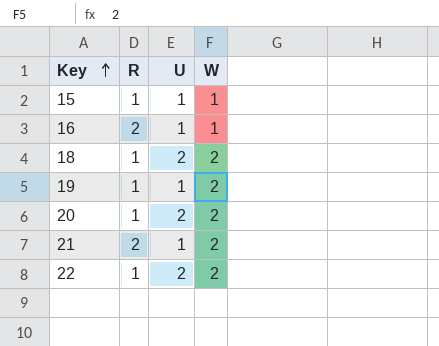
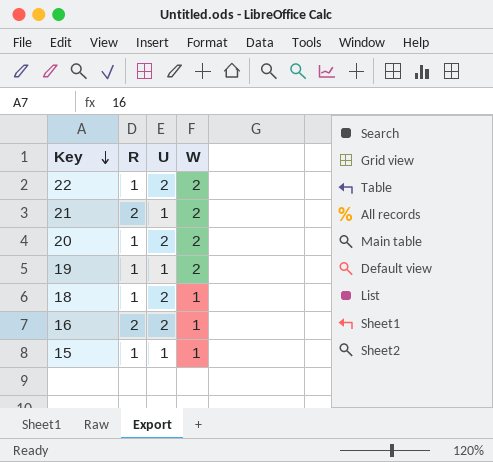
row order: Key ascending -> Key descending
18 | W: 2 -> 1
16 | U: 1 -> 2

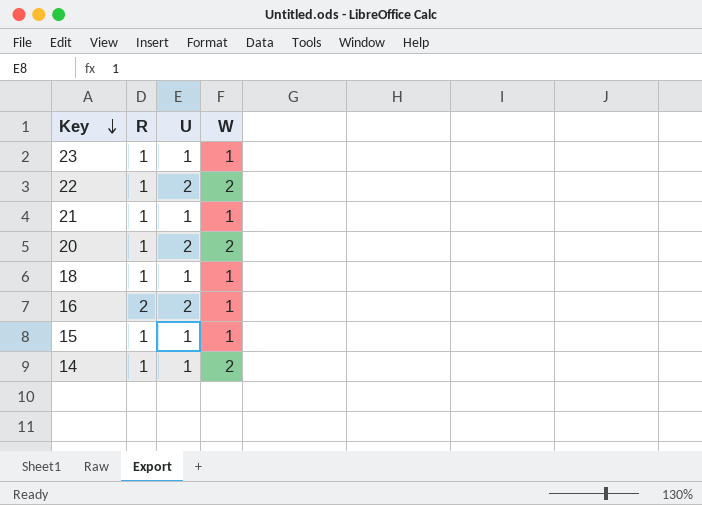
row 19: 1 | 1 | 2 -> none
row 23: none -> 1 | 1 | 1
21 | R: 2 -> 1
21 | W: 2 -> 1
18 | U: 2 -> 1
row 14: none -> 1 | 1 | 2

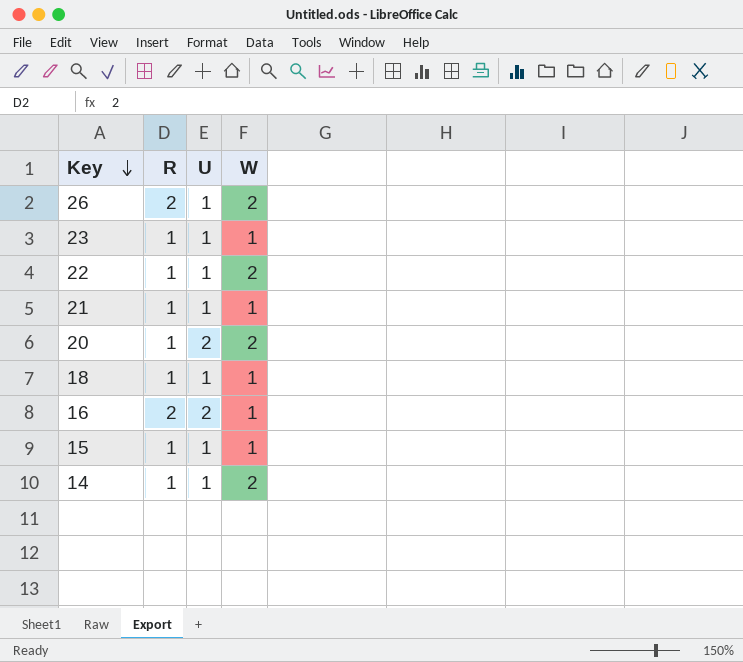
row 26: none -> 2 | 1 | 2
22 | U: 2 -> 1

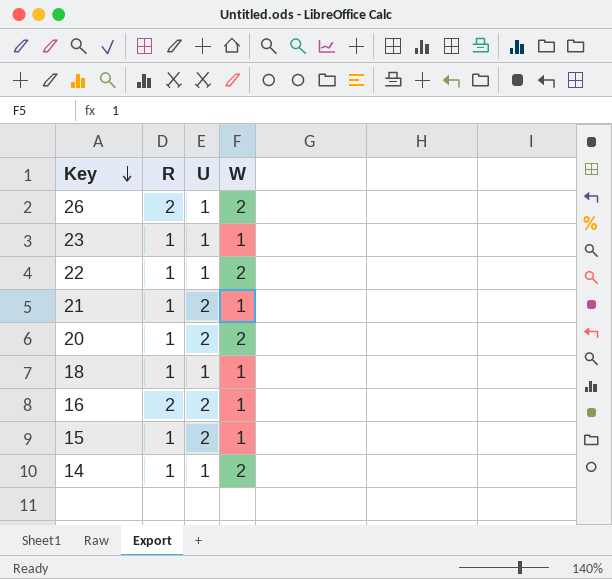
21 | U: 1 -> 2
15 | U: 1 -> 2

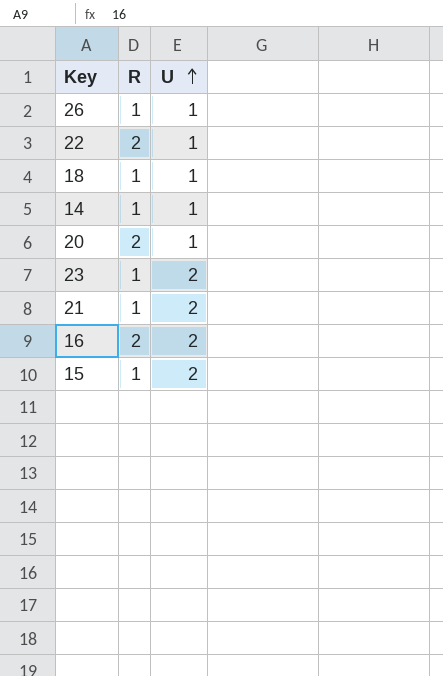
row order: Key descending -> U ascending
column W | position: 4 -> none
26 | R: 2 -> 1
22 | R: 1 -> 2
20 | R: 1 -> 2
20 | U: 2 -> 1
23 | U: 1 -> 2

